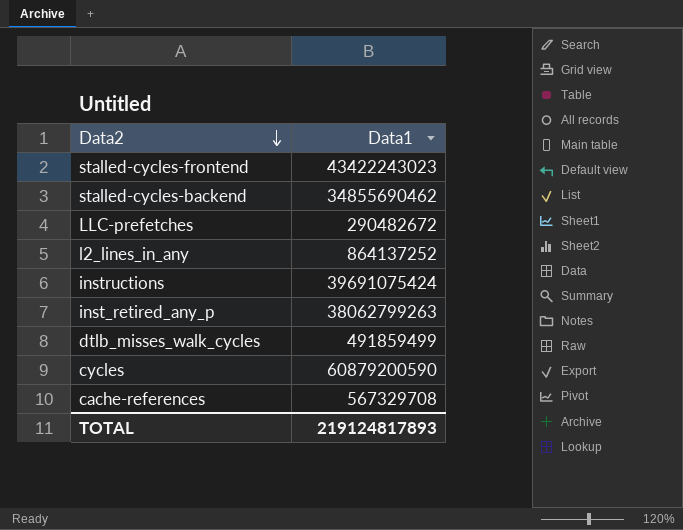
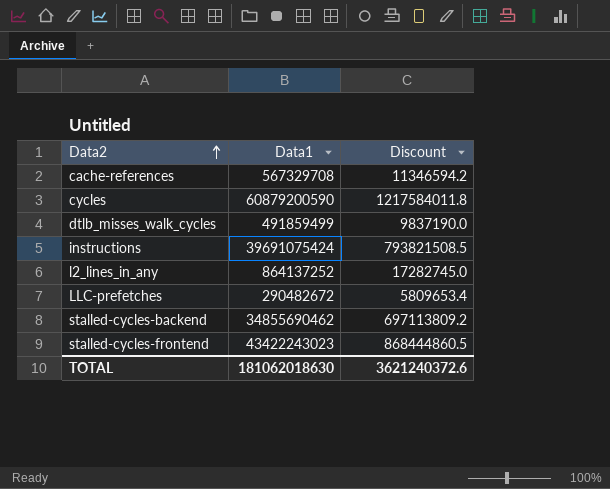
row order: Data2 descending -> Data2 ascending
column Discount | formula: none -> [Data1] * 0.02
row inst_retired_any_p: 38062799263 -> none
TOTAL | Data1: 219124817893 -> 181062018630

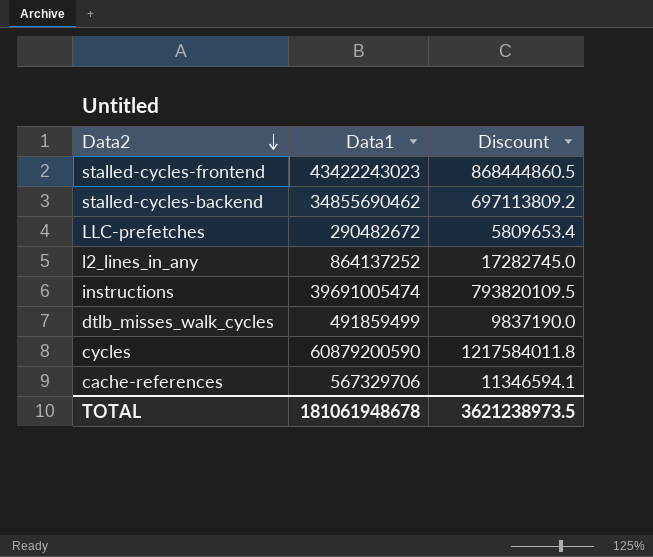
row order: Data2 ascending -> Data2 descending
instructions | Data1: 39691075424 -> 39691005474
instructions | Discount: 793821508.5 -> 793820109.5
cache-references | Data1: 567329708 -> 567329706
cache-references | Discount: 11346594.2 -> 11346594.1
TOTAL | Data1: 181062018630 -> 181061948678
TOTAL | Discount: 3621240372.6 -> 3621238973.5

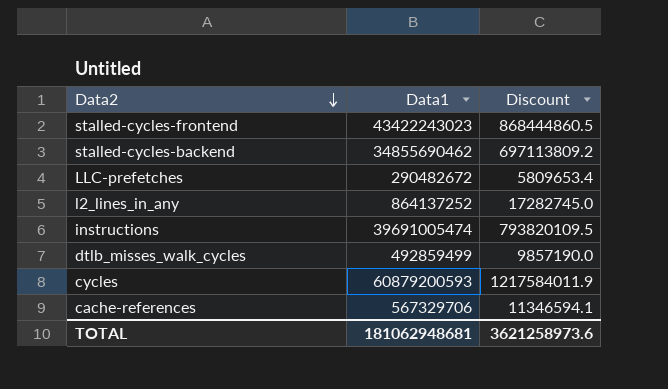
dtlb_misses_walk_cycles | Data1: 491859499 -> 492859499
dtlb_misses_walk_cycles | Discount: 9837190.0 -> 9857190.0
cycles | Data1: 60879200590 -> 60879200593
cycles | Discount: 1217584011.8 -> 1217584011.9
TOTAL | Data1: 181061948678 -> 181062948681
TOTAL | Discount: 3621238973.5 -> 3621258973.6

